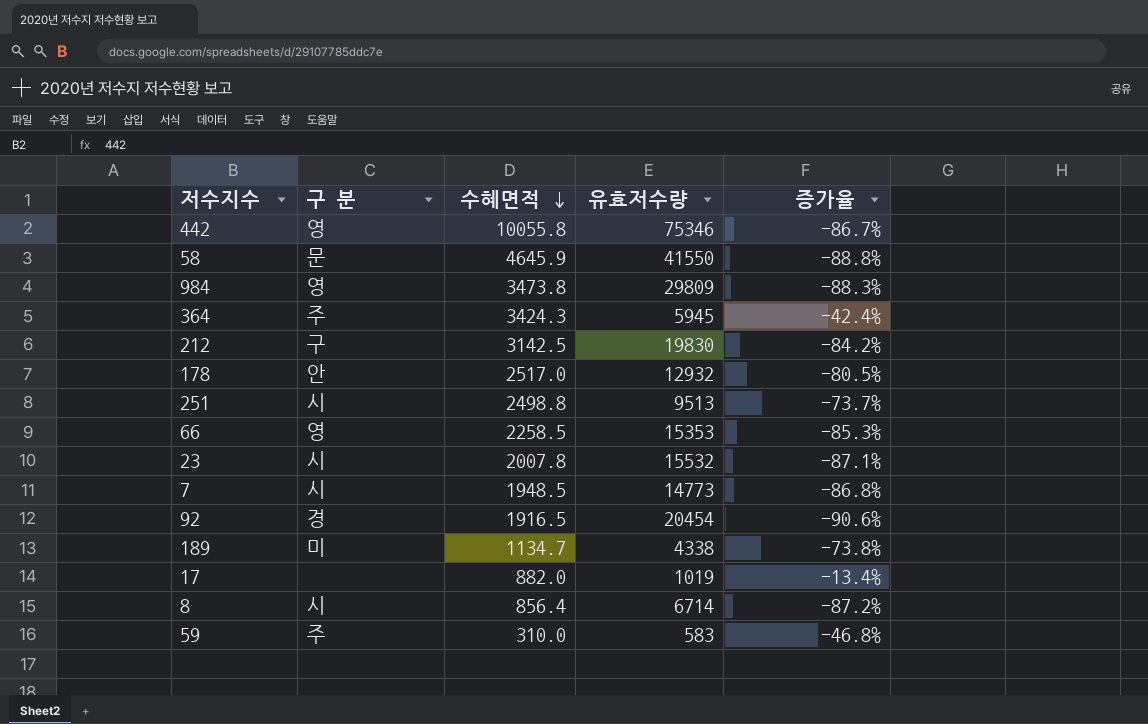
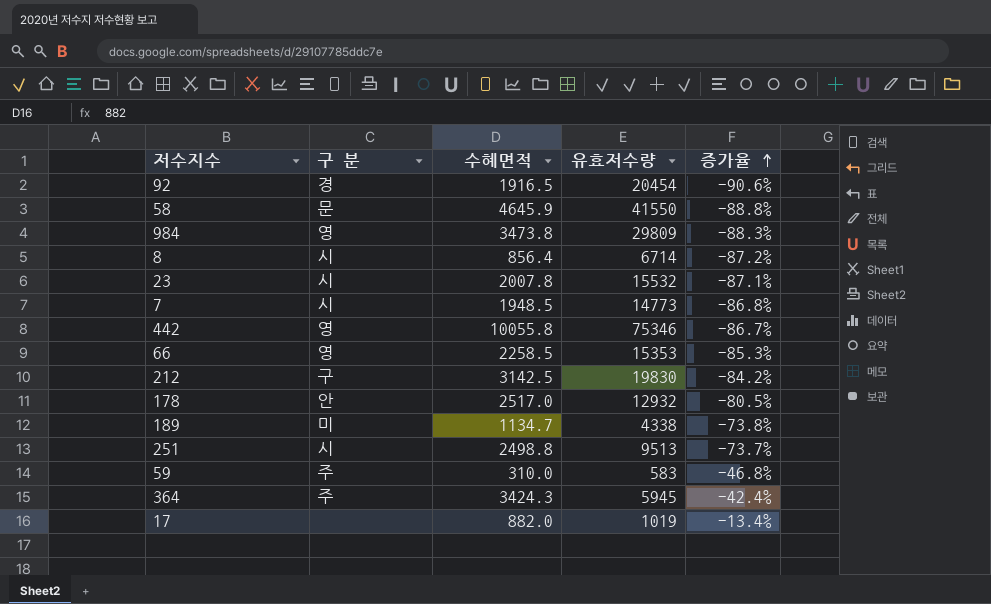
row order: 수혜면적 descending -> 증가율 ascending

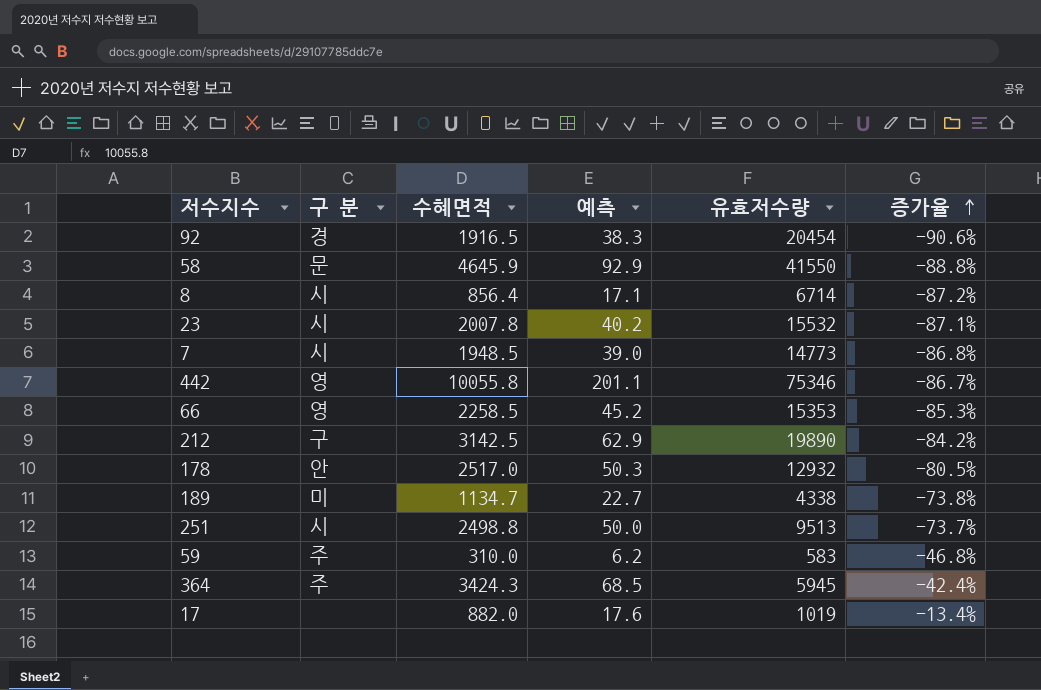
column 예측 | formula: none -> [수혜면적] * 0.02
row 984: 영 | 3473.8 | 29809 | -88.3% -> none
212 | 유효저수량: 19830 -> 19890

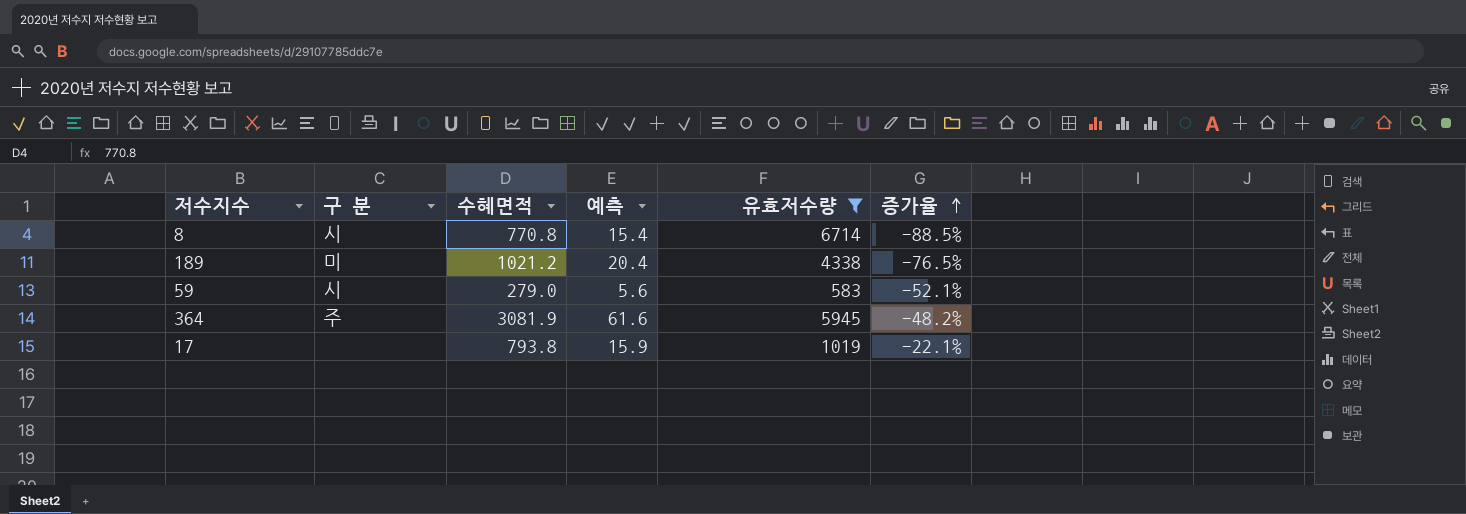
filter: none -> 유효저수량 <= 6714
8 | 수혜면적: 856.4 -> 770.8
8 | 예측: 17.1 -> 15.4
8 | 증가율: -87.2% -> -88.5%
189 | 수혜면적: 1134.7 -> 1021.2
189 | 예측: 22.7 -> 20.4
189 | 증가율: -73.8% -> -76.5%
59 | 구 분: 주 -> 시
59 | 수혜면적: 310.0 -> 279.0
59 | 예측: 6.2 -> 5.6
59 | 증가율: -46.8% -> -52.1%
364 | 수혜면적: 3424.3 -> 3081.9
364 | 예측: 68.5 -> 61.6
364 | 증가율: -42.4% -> -48.2%
17 | 수혜면적: 882.0 -> 793.8
17 | 예측: 17.6 -> 15.9
17 | 증가율: -13.4% -> -22.1%

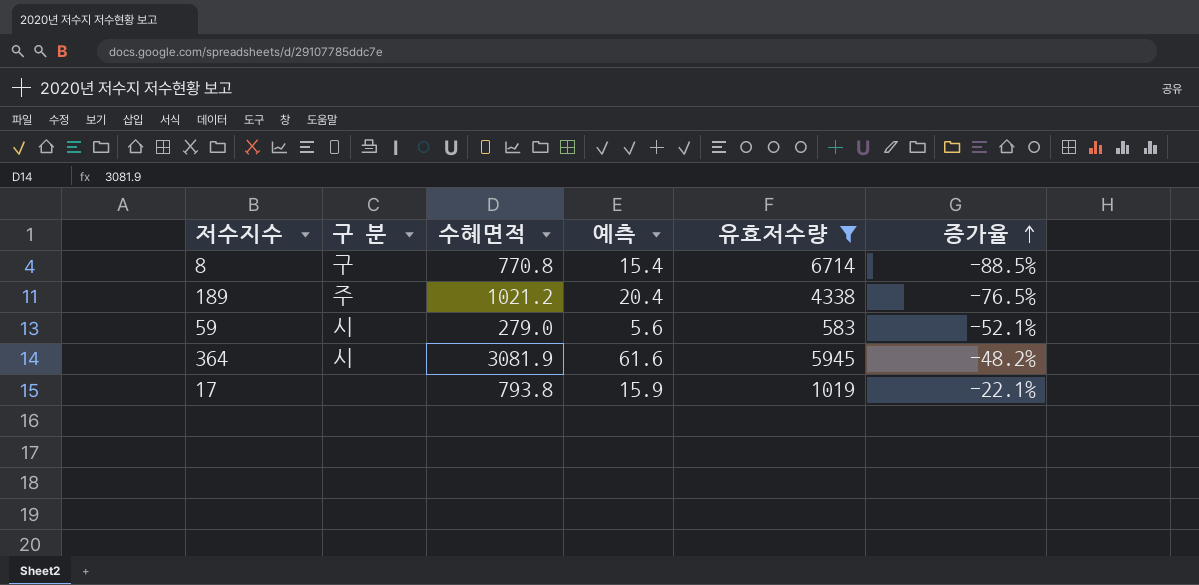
8 | 구 분: 시 -> 구
189 | 구 분: 미 -> 주
364 | 구 분: 주 -> 시

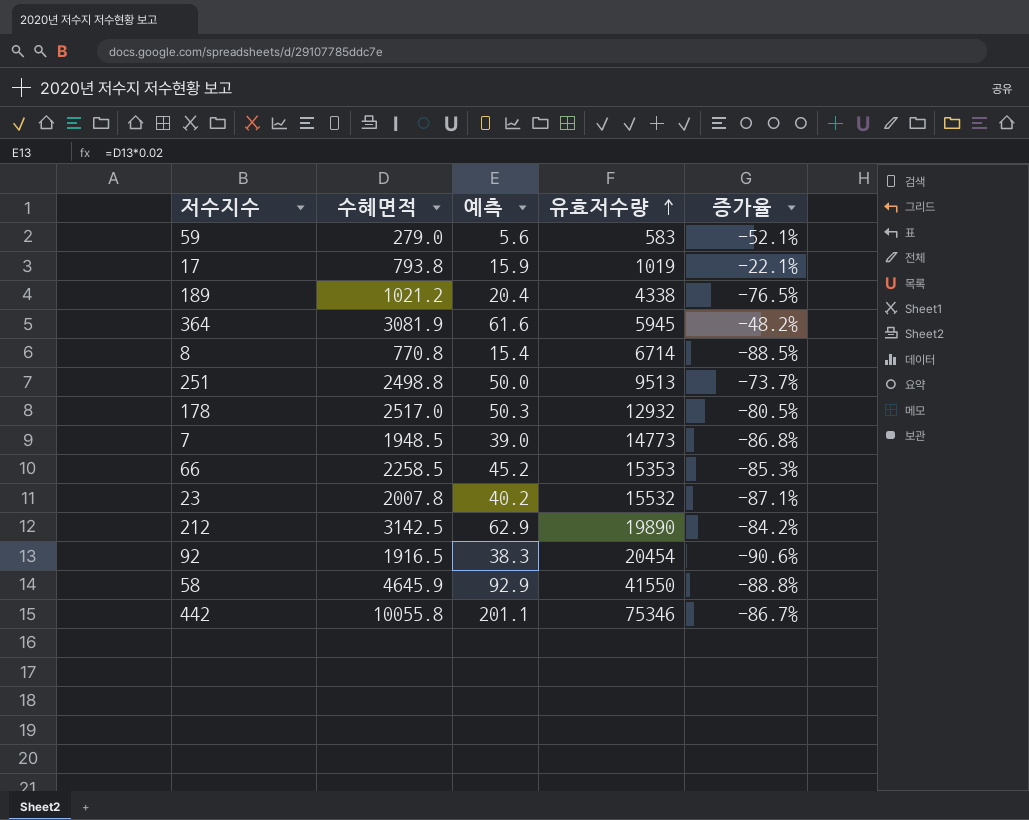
filter: 유효저수량 <= 6714 -> none
row order: 증가율 ascending -> 유효저수량 ascending
column 구 분 | position: 2 -> none

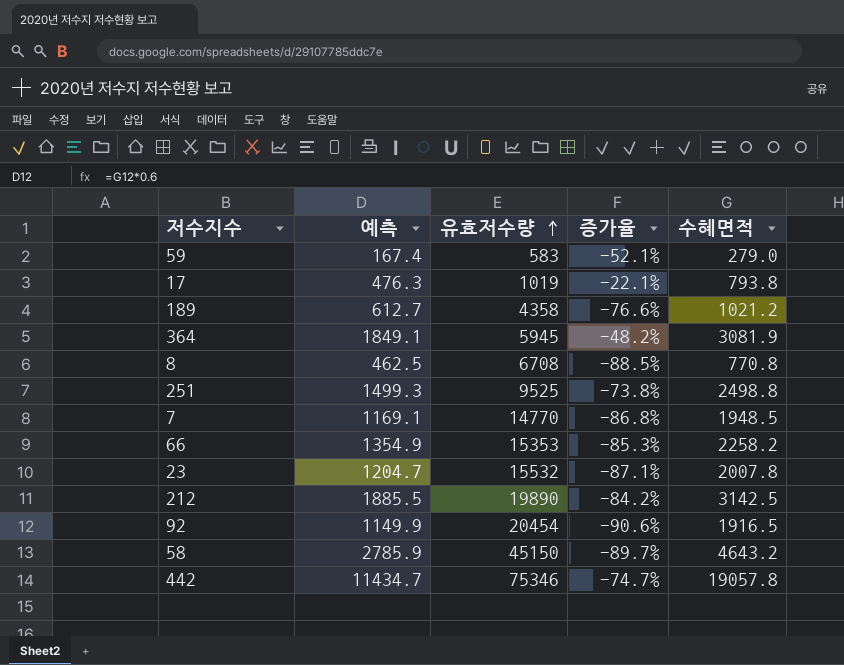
column 예측 | formula: [수혜면적] * 0.02 -> [수혜면적] * 0.6
column 수혜면적 | position: 2 -> 5
row 178: 2517.0 | 50.3 | 12932 | -80.5% -> none
189 | 유효저수량: 4338 -> 4358
189 | 증가율: -76.5% -> -76.6%
8 | 유효저수량: 6714 -> 6708
251 | 유효저수량: 9513 -> 9525
251 | 증가율: -73.7% -> -73.8%
7 | 유효저수량: 14773 -> 14770
66 | 수혜면적: 2258.5 -> 2258.2
58 | 유효저수량: 41550 -> 45150
58 | 증가율: -88.8% -> -89.7%
58 | 수혜면적: 4645.9 -> 4643.2
442 | 증가율: -86.7% -> -74.7%
442 | 수혜면적: 10055.8 -> 19057.8

